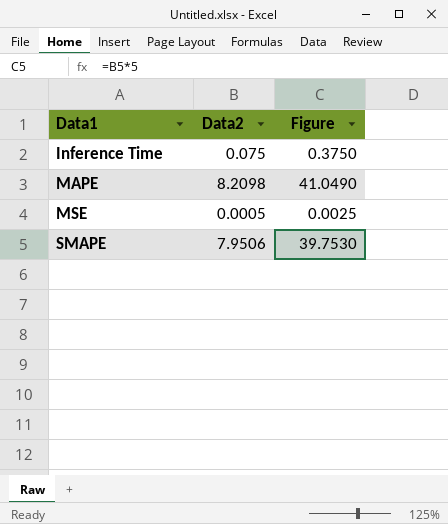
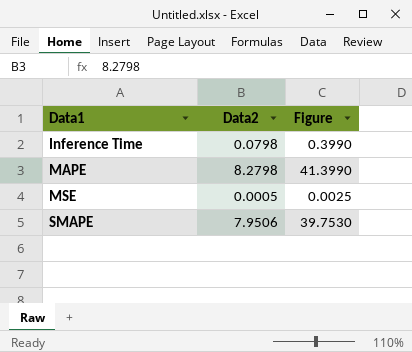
Inference Time | Data2: 0.075 -> 0.0798
Inference Time | Figure: 0.3750 -> 0.3990
MAPE | Data2: 8.2098 -> 8.2798
MAPE | Figure: 41.0490 -> 41.3990

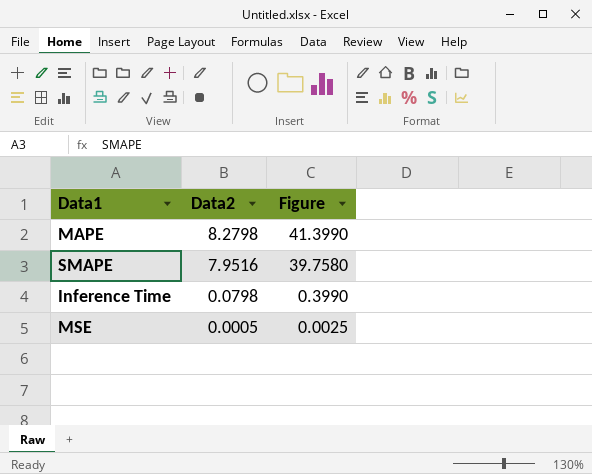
row order: Data1 ascending -> Data2 descending
SMAPE | Data2: 7.9506 -> 7.9516
SMAPE | Figure: 39.7530 -> 39.7580

